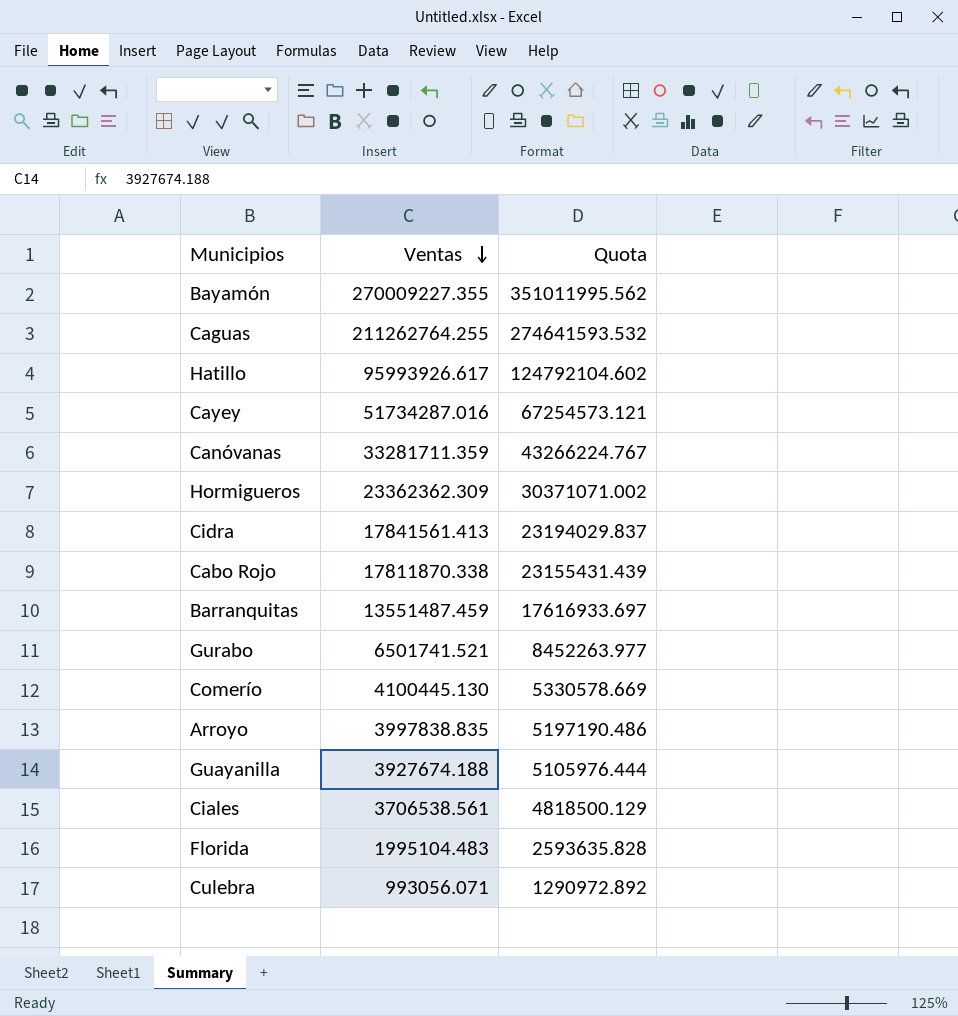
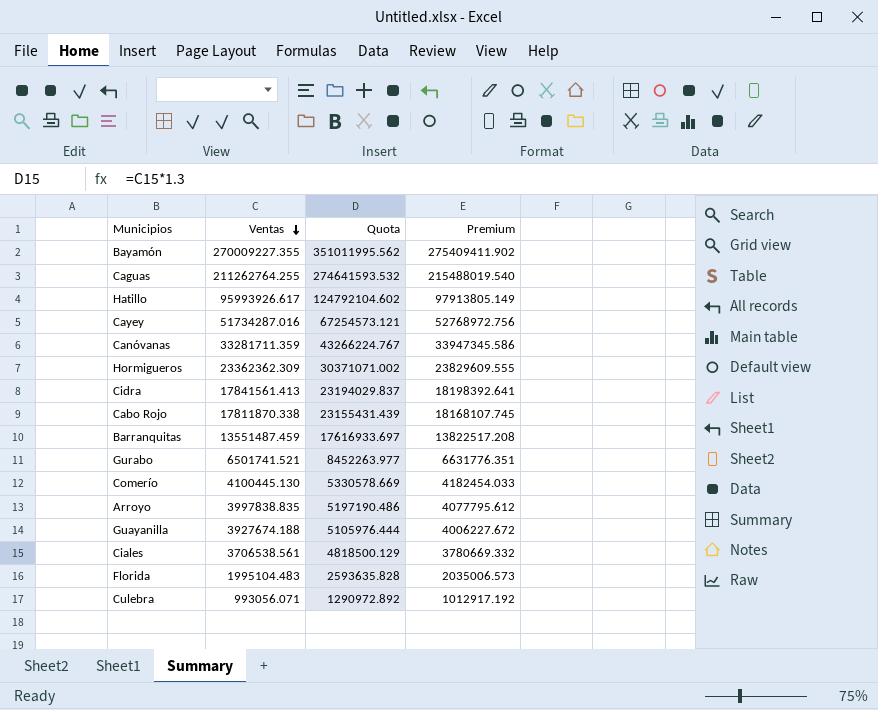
column Premium | formula: none -> [Ventas] * 1.02

